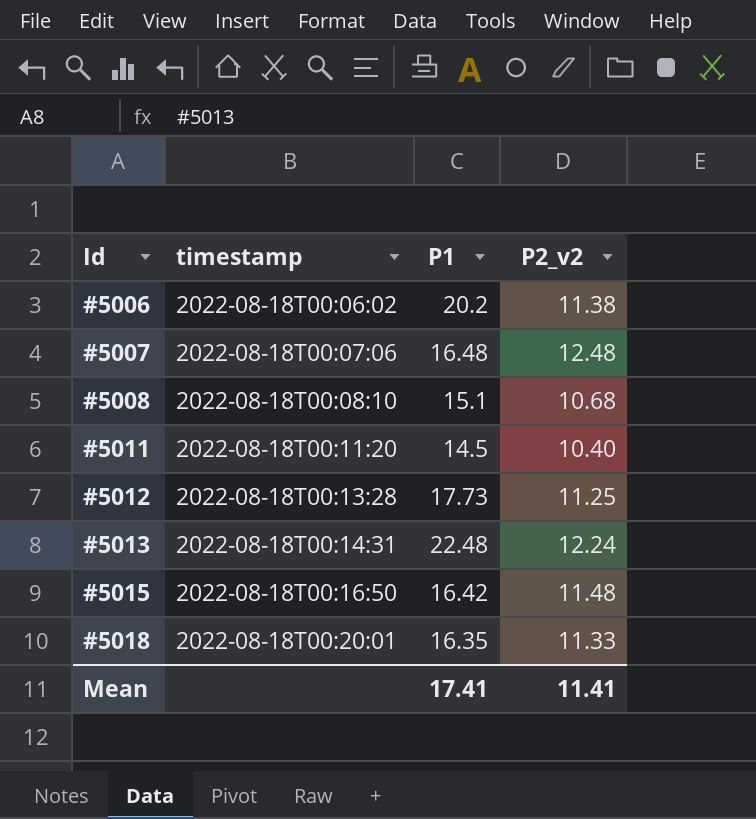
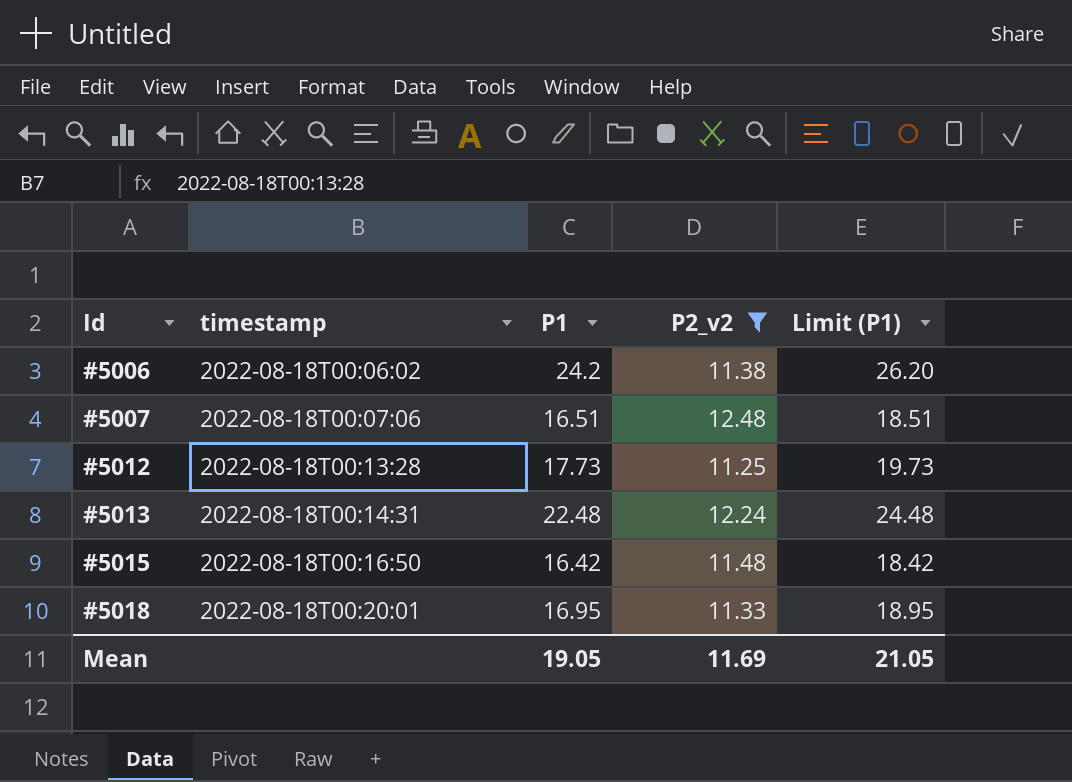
filter: none -> P2_v2 >= 11.25
column Limit (P1) | formula: none -> [P1] + 2
#5006 | P1: 20.2 -> 24.2
#5007 | P1: 16.48 -> 16.51
#5018 | P1: 16.35 -> 16.95
Mean | P1: 17.41 -> 19.05
Mean | P2_v2: 11.41 -> 11.69

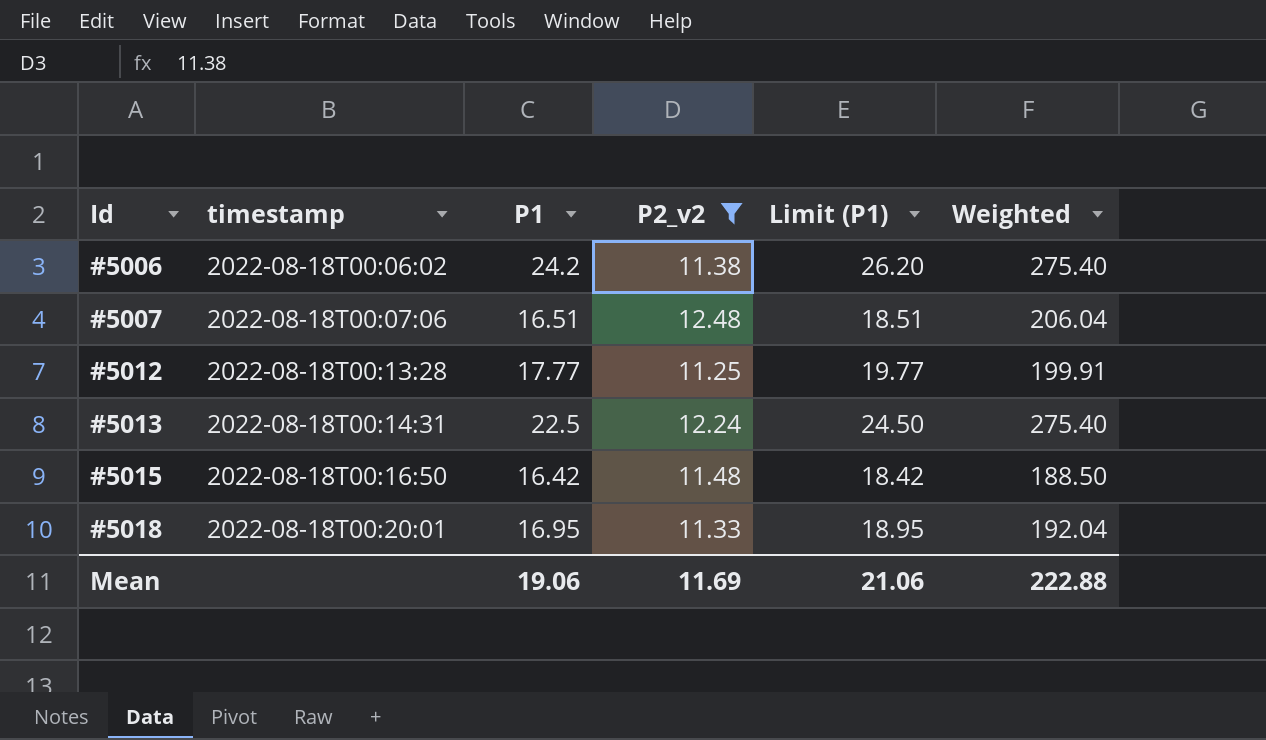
column Weighted | formula: none -> [P1] * [P2_v2]
#5012 | P1: 17.73 -> 17.77
#5012 | Limit (P1): 19.73 -> 19.77
#5013 | P1: 22.48 -> 22.5
#5013 | Limit (P1): 24.48 -> 24.50
Mean | P1: 19.05 -> 19.06
Mean | Limit (P1): 21.05 -> 21.06

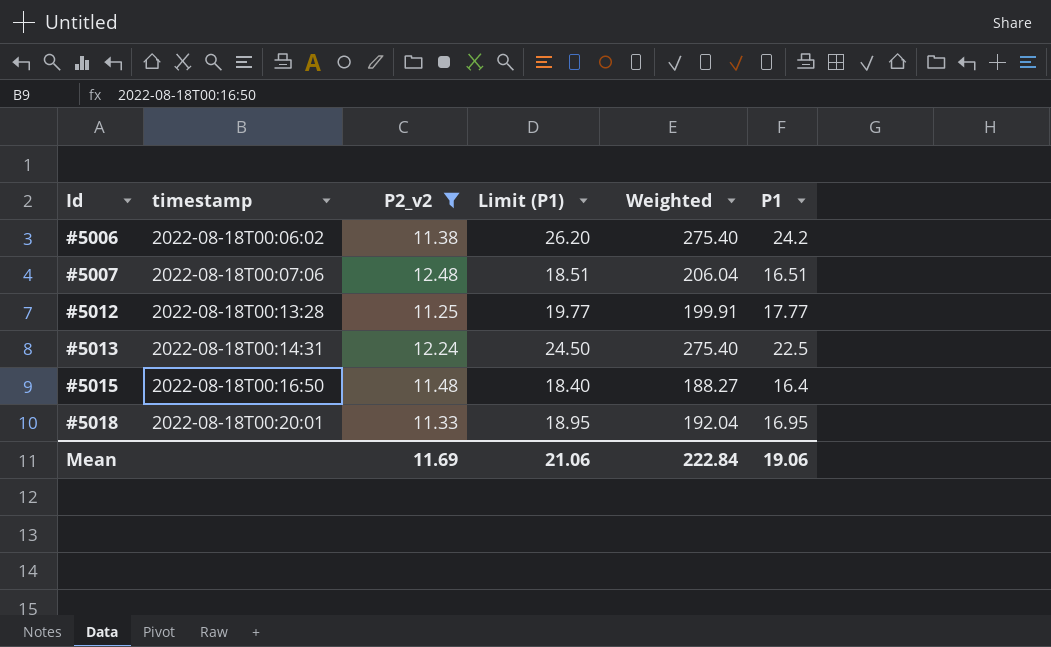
column P1 | position: 3 -> 6
#5015 | Limit (P1): 18.42 -> 18.40
#5015 | Weighted: 188.50 -> 188.27
#5015 | P1: 16.42 -> 16.4
Mean | Weighted: 222.88 -> 222.84

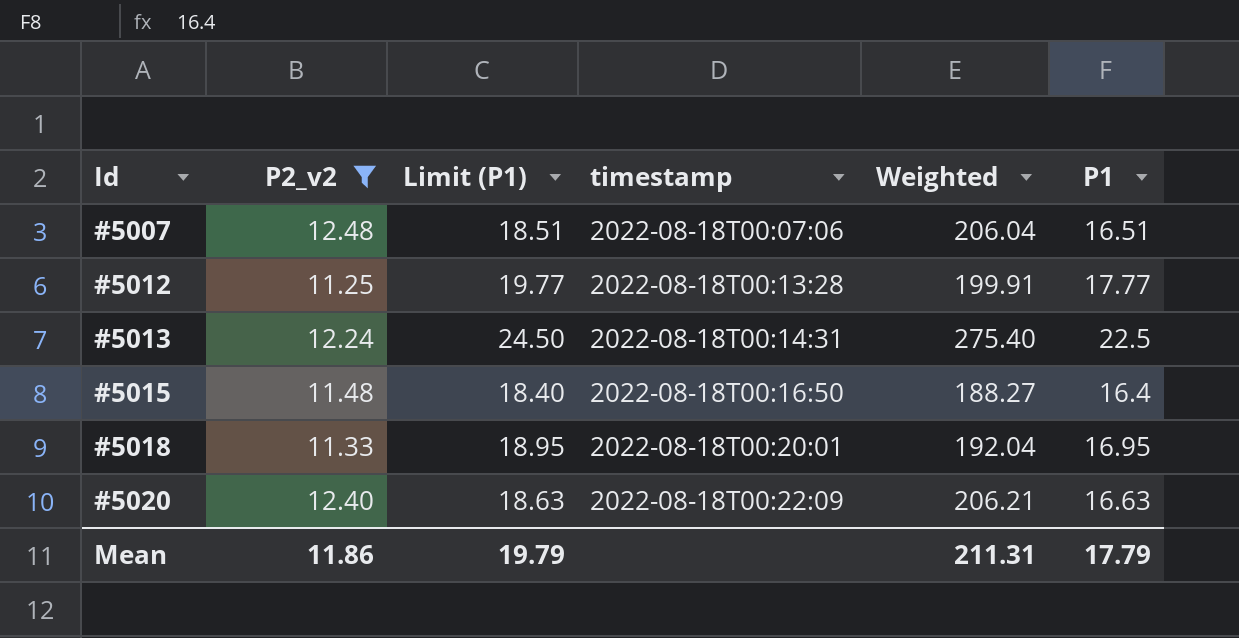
column timestamp | position: 2 -> 4
row #5006: 2022-08-18T00:06:02 | 11.38 | 26.20 | 275.40 | 24.2 -> none
row #5020: none -> 12.40 | 18.63 | 2022-08-18T00:22:09 | 206.21 | 16.63
Mean | P2_v2: 11.69 -> 11.86
Mean | Limit (P1): 21.06 -> 19.79
Mean | Weighted: 222.84 -> 211.31
Mean | P1: 19.06 -> 17.79

